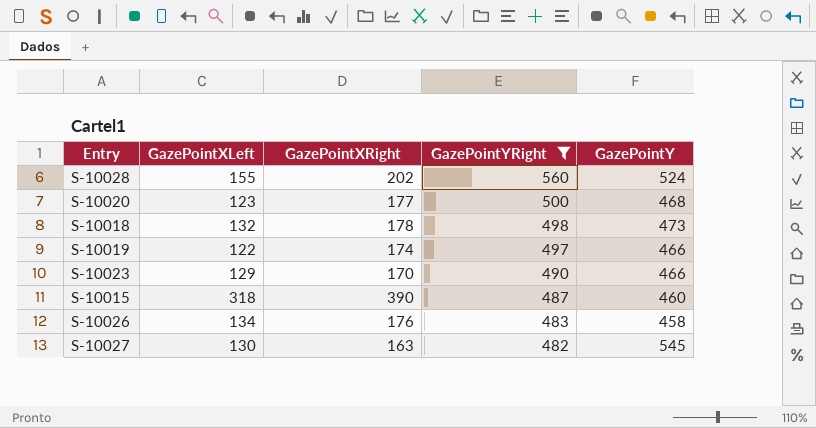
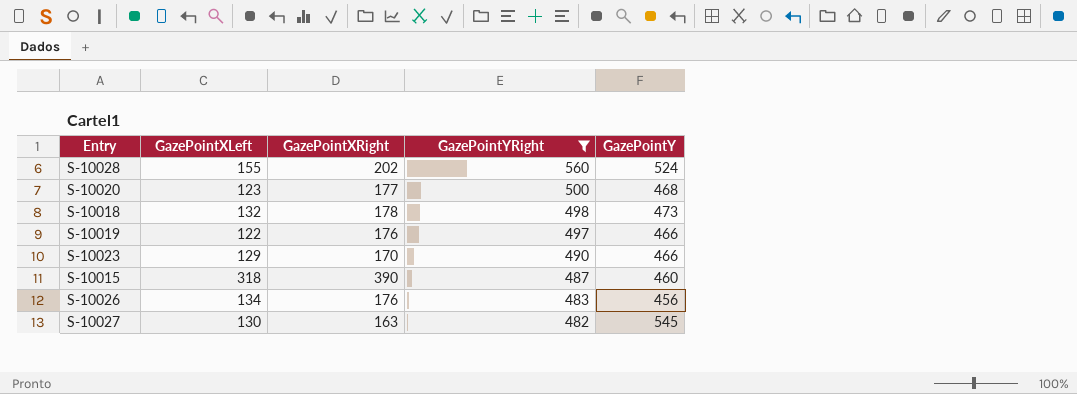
S-10019 | GazePointXRight: 174 -> 176
S-10026 | GazePointY: 458 -> 456

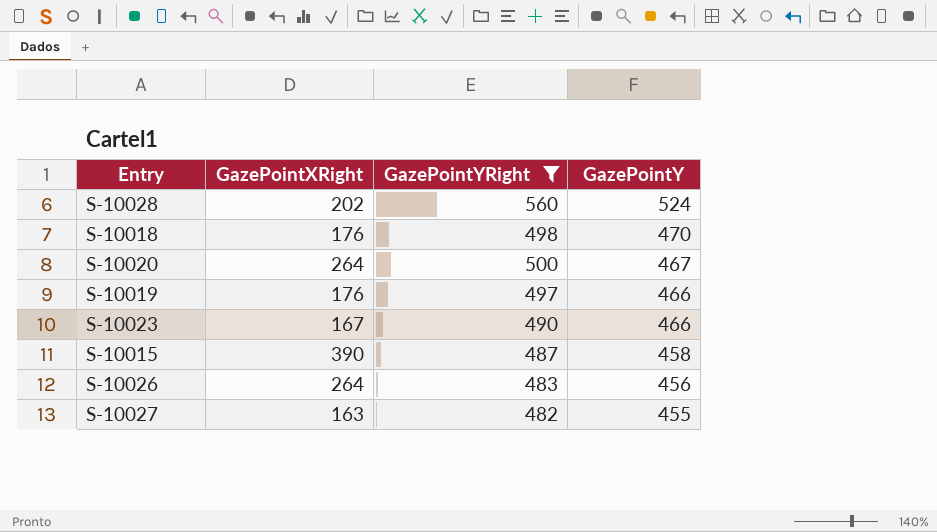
row order: GazePointYRight descending -> GazePointY descending
column GazePointXLeft | position: 2 -> none
S-10018 | GazePointXRight: 178 -> 176
S-10018 | GazePointY: 473 -> 470
S-10020 | GazePointXRight: 177 -> 264
S-10020 | GazePointY: 468 -> 467
S-10023 | GazePointXRight: 170 -> 167
S-10015 | GazePointY: 460 -> 458
S-10026 | GazePointXRight: 176 -> 264
S-10027 | GazePointY: 545 -> 455

